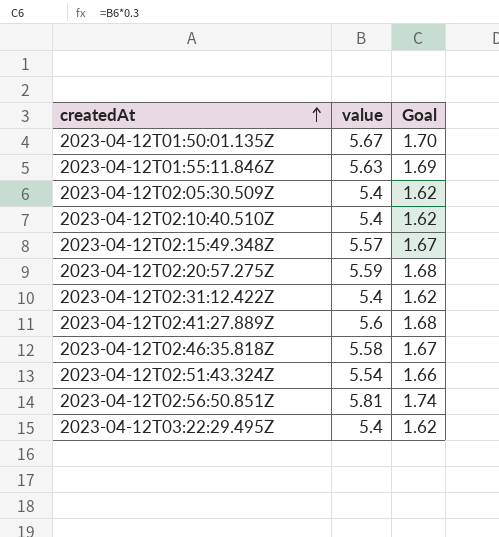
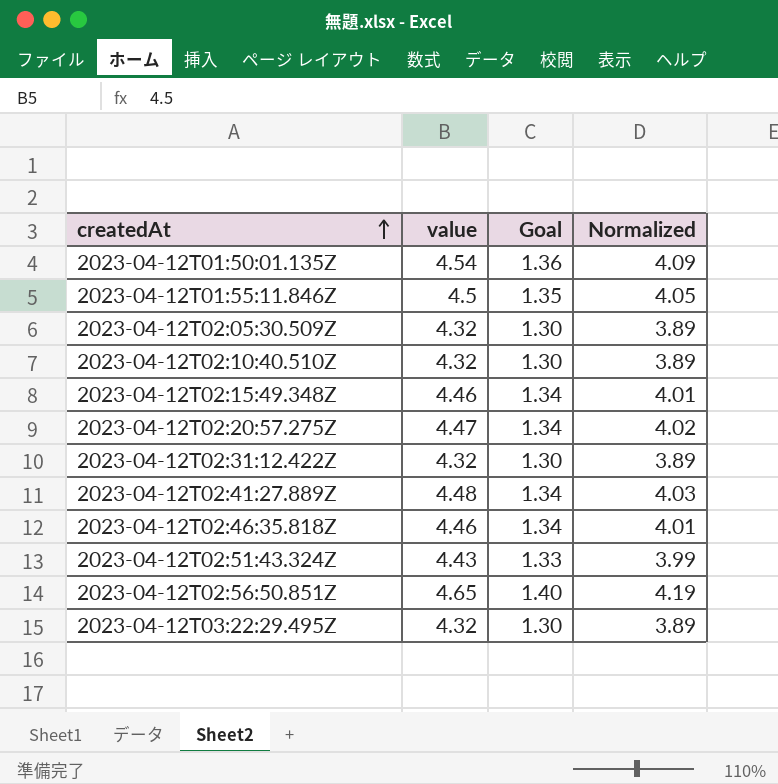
column Normalized | formula: none -> [value] * 0.9
2023-04-12T01:50:01.135Z | value: 5.67 -> 4.54
2023-04-12T01:50:01.135Z | Goal: 1.70 -> 1.36
2023-04-12T01:55:11.846Z | value: 5.63 -> 4.5
2023-04-12T01:55:11.846Z | Goal: 1.69 -> 1.35
2023-04-12T02:05:30.509Z | value: 5.4 -> 4.32
2023-04-12T02:05:30.509Z | Goal: 1.62 -> 1.30
2023-04-12T02:10:40.510Z | value: 5.4 -> 4.32
2023-04-12T02:10:40.510Z | Goal: 1.62 -> 1.30
2023-04-12T02:15:49.348Z | value: 5.57 -> 4.46
2023-04-12T02:15:49.348Z | Goal: 1.67 -> 1.34
2023-04-12T02:20:57.275Z | value: 5.59 -> 4.47
2023-04-12T02:20:57.275Z | Goal: 1.68 -> 1.34
2023-04-12T02:31:12.422Z | value: 5.4 -> 4.32
2023-04-12T02:31:12.422Z | Goal: 1.62 -> 1.30
2023-04-12T02:41:27.889Z | value: 5.6 -> 4.48
2023-04-12T02:41:27.889Z | Goal: 1.68 -> 1.34
2023-04-12T02:46:35.818Z | value: 5.58 -> 4.46
2023-04-12T02:46:35.818Z | Goal: 1.67 -> 1.34
2023-04-12T02:51:43.324Z | value: 5.54 -> 4.43
2023-04-12T02:51:43.324Z | Goal: 1.66 -> 1.33
2023-04-12T02:56:50.851Z | value: 5.81 -> 4.65
2023-04-12T02:56:50.851Z | Goal: 1.74 -> 1.40
2023-04-12T03:22:29.495Z | value: 5.4 -> 4.32
2023-04-12T03:22:29.495Z | Goal: 1.62 -> 1.30

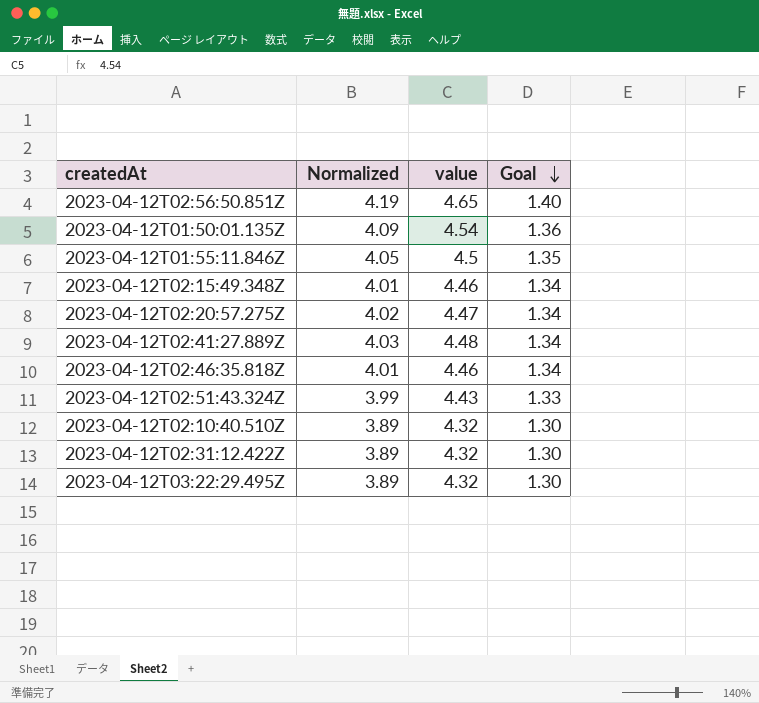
row order: createdAt ascending -> Goal descending
column Normalized | position: 4 -> 2
row 2023-04-12T02:05:30.509Z: 4.32 | 1.30 | 3.89 -> none

